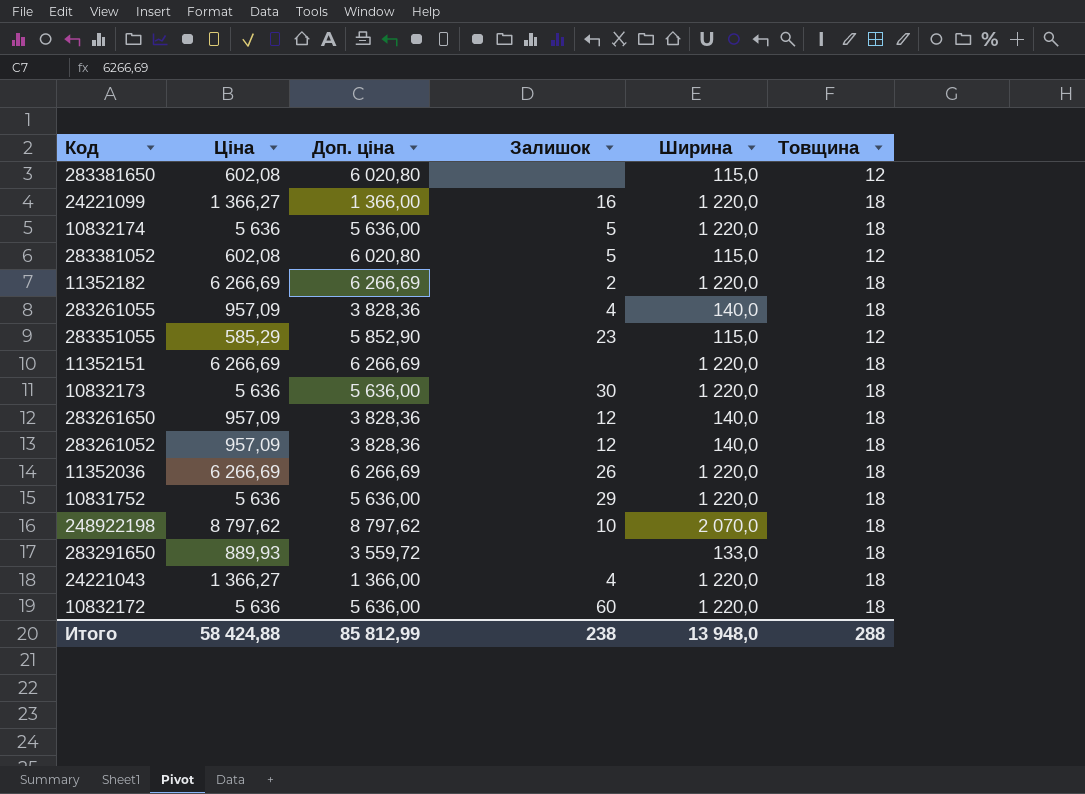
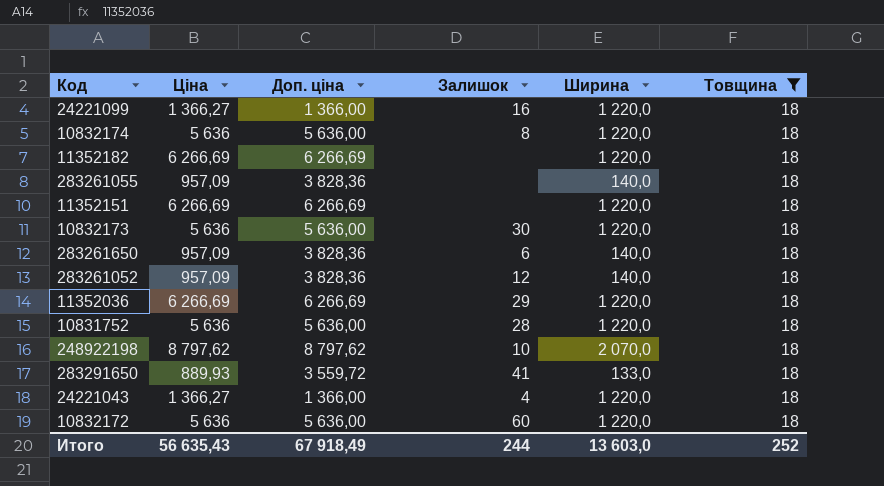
filter: none -> Товщина = 18
10832174 | Залишок: 5 -> 8
11352182 | Залишок: 2 -> none
283261055 | Залишок: 4 -> none
283261650 | Залишок: 12 -> 6
11352036 | Залишок: 26 -> 29
10831752 | Залишок: 29 -> 28
283291650 | Залишок: none -> 41
Итого | Ціна: 58 424,88 -> 56 635,43
Итого | Доп. ціна: 85 812,99 -> 67 918,49
Итого | Залишок: 238 -> 244
Итого | Ширина: 13 948,0 -> 13 603,0
Итого | Товщина: 288 -> 252

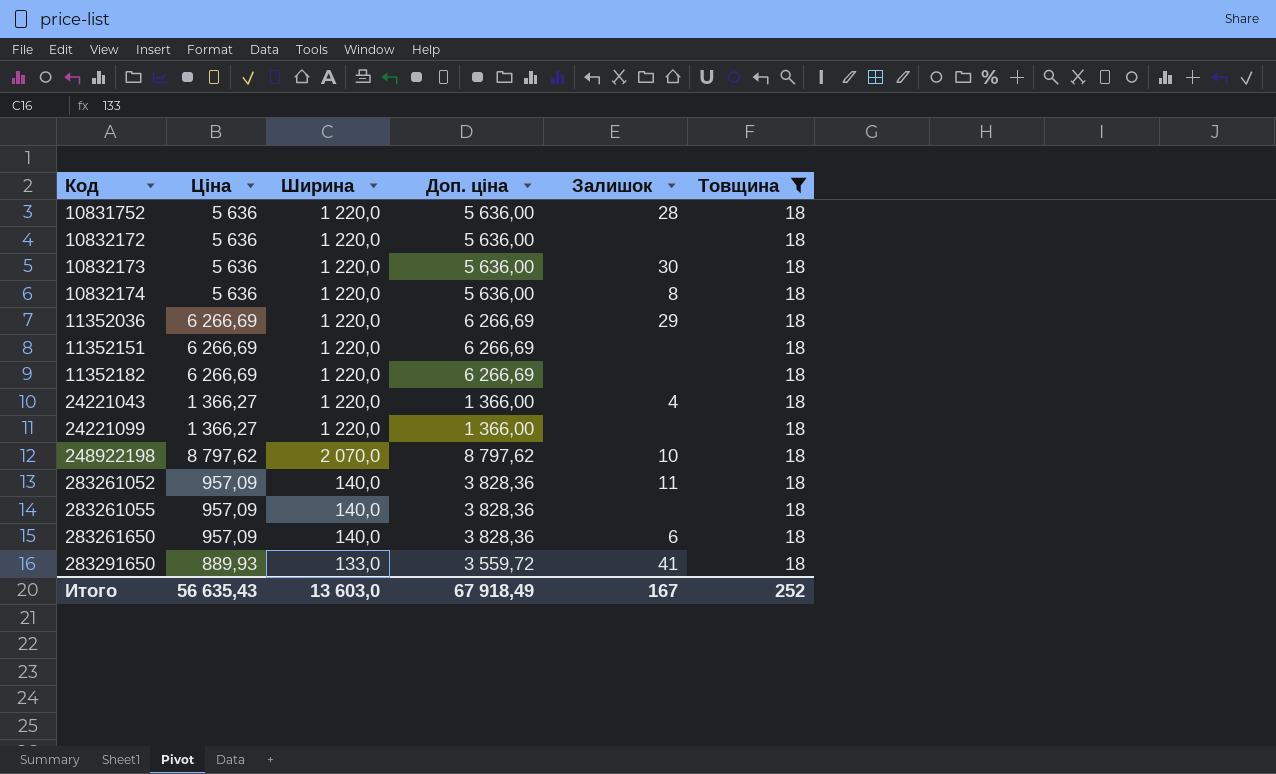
row order: none -> Код ascending
column Ширина | position: 5 -> 3
10832172 | Залишок: 60 -> none
24221099 | Залишок: 16 -> none
283261052 | Залишок: 12 -> 11
Итого | Залишок: 244 -> 167

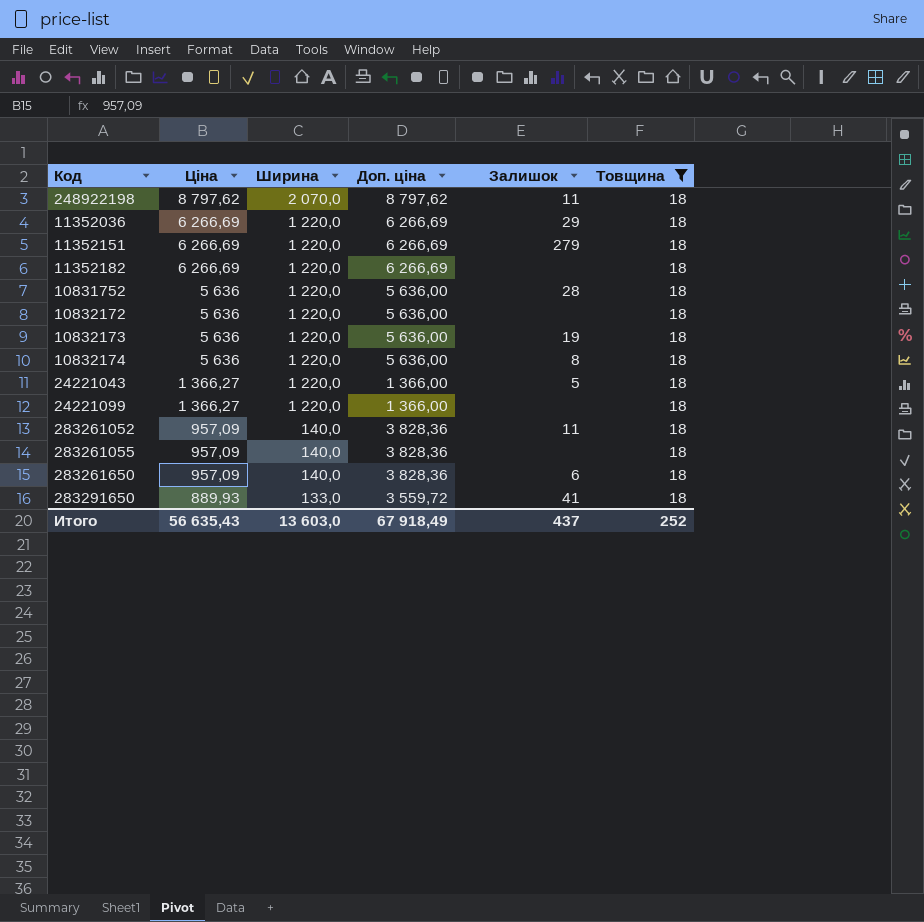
row order: Код ascending -> Ціна descending
248922198 | Залишок: 10 -> 11
11352151 | Залишок: none -> 279
10832173 | Залишок: 30 -> 19
24221043 | Залишок: 4 -> 5
Итого | Залишок: 167 -> 437

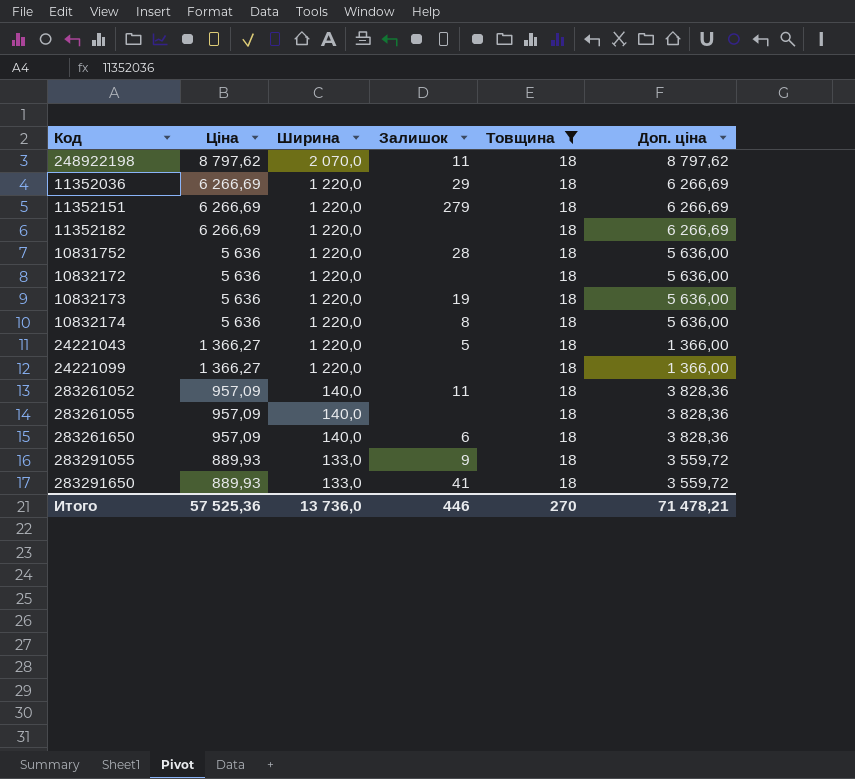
column Доп. ціна | position: 4 -> 6
row 283291055: none -> 889,93 | 133,0 | 9 | 18 | 3 559,72
Итого | Ціна: 56 635,43 -> 57 525,36
Итого | Ширина: 13 603,0 -> 13 736,0
Итого | Залишок: 437 -> 446
Итого | Товщина: 252 -> 270
Итого | Доп. ціна: 67 918,49 -> 71 478,21

